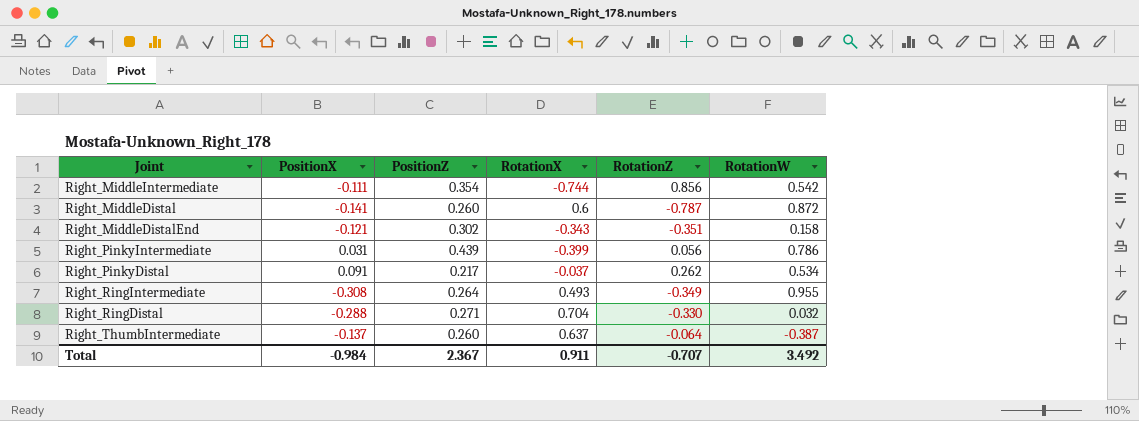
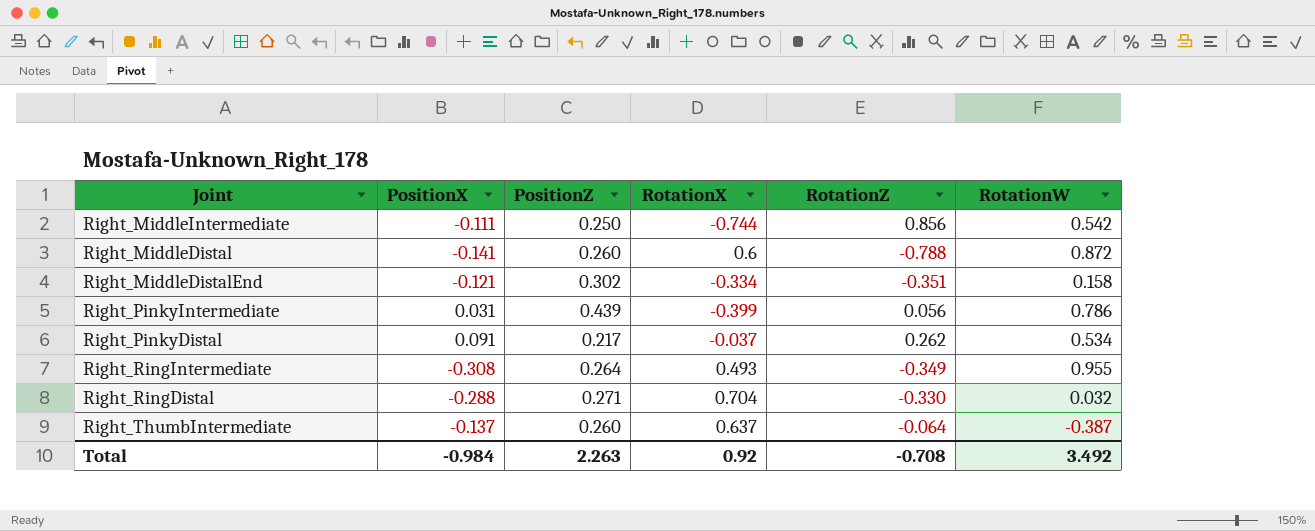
Right_MiddleIntermediate | PositionZ: 0.354 -> 0.250
Right_MiddleDistal | RotationZ: -0.787 -> -0.788
Right_MiddleDistalEnd | RotationX: -0.343 -> -0.334
Total | PositionZ: 2.367 -> 2.263
Total | RotationX: 0.911 -> 0.92
Total | RotationZ: -0.707 -> -0.708

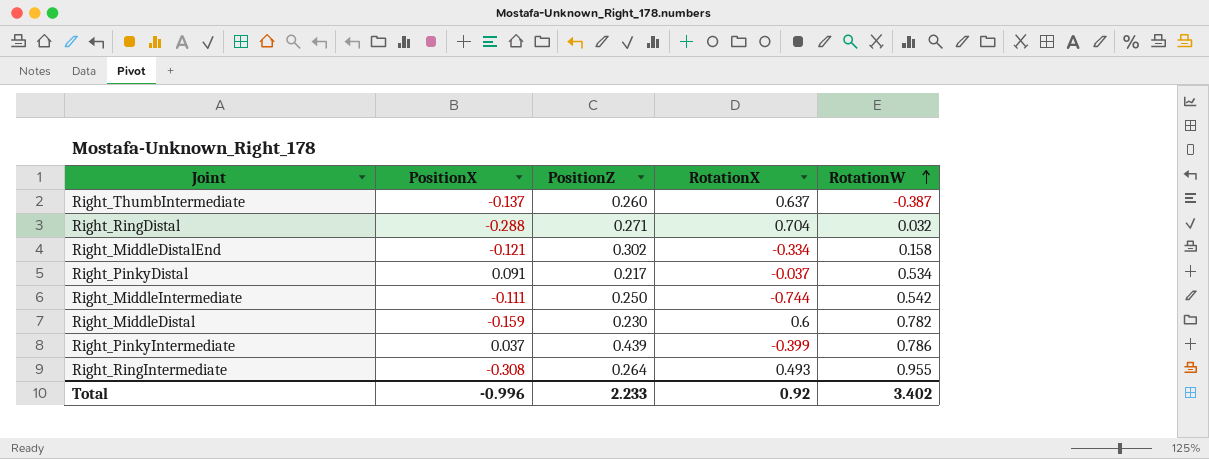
row order: none -> RotationW ascending
column RotationZ | position: 5 -> none
Right_MiddleDistal | PositionX: -0.141 -> -0.159
Right_MiddleDistal | PositionZ: 0.260 -> 0.230
Right_MiddleDistal | RotationW: 0.872 -> 0.782
Right_PinkyIntermediate | PositionX: 0.031 -> 0.037
Total | PositionX: -0.984 -> -0.996
Total | PositionZ: 2.263 -> 2.233
Total | RotationW: 3.492 -> 3.402

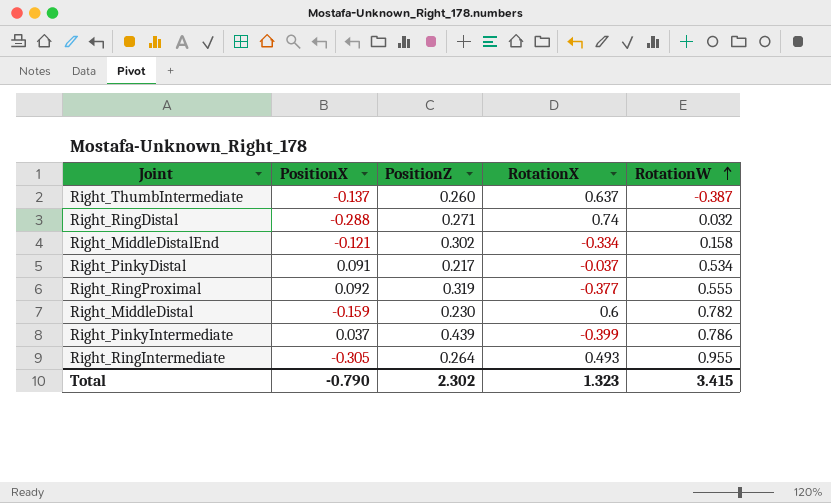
row Right_MiddleIntermediate: -0.111 | 0.250 | -0.744 | 0.542 -> none
Right_RingDistal | RotationX: 0.704 -> 0.74
row Right_RingProximal: none -> 0.092 | 0.319 | -0.377 | 0.555
Right_RingIntermediate | PositionX: -0.308 -> -0.305
Total | PositionX: -0.996 -> -0.790
Total | PositionZ: 2.233 -> 2.302
Total | RotationX: 0.92 -> 1.323
Total | RotationW: 3.402 -> 3.415

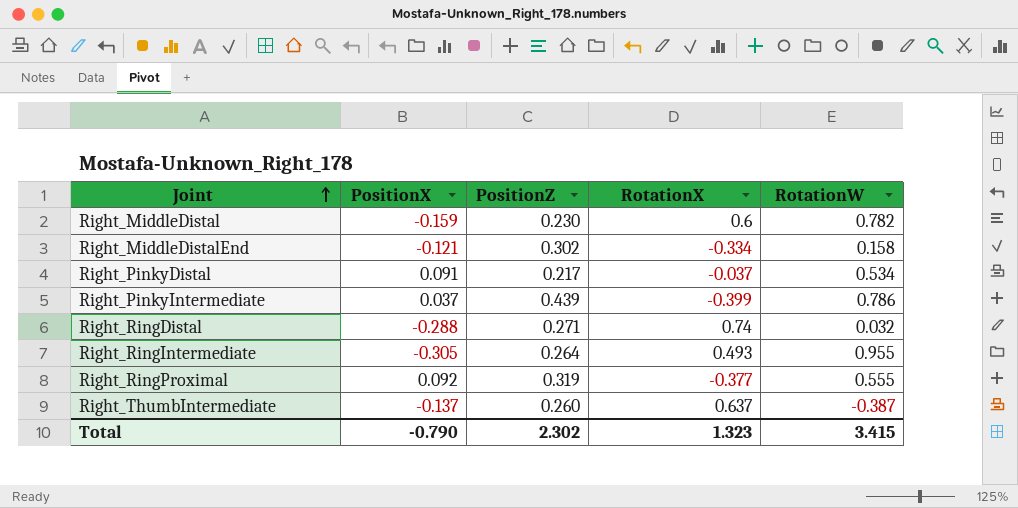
row order: RotationW ascending -> Joint ascending

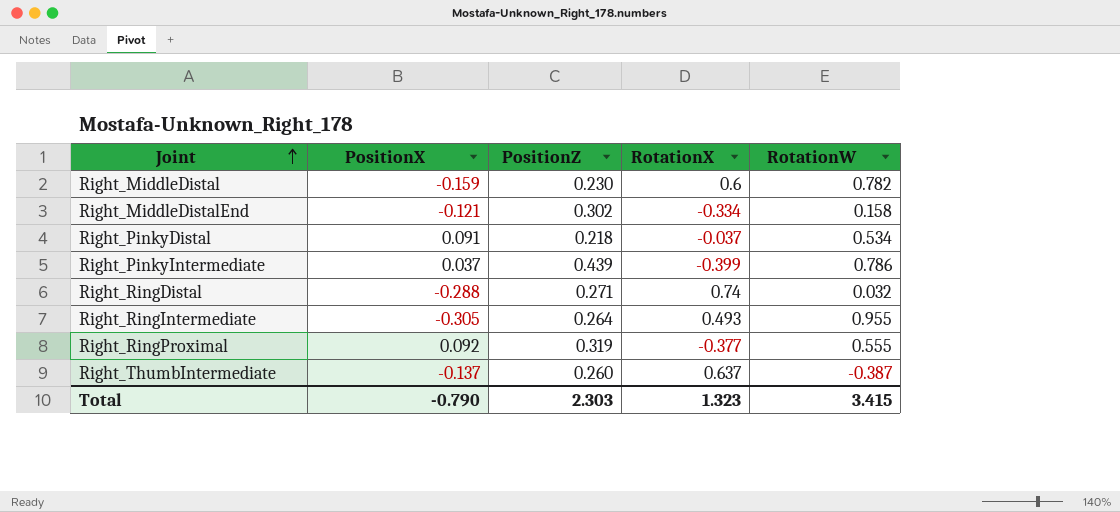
Right_PinkyDistal | PositionZ: 0.217 -> 0.218
Total | PositionZ: 2.302 -> 2.303

